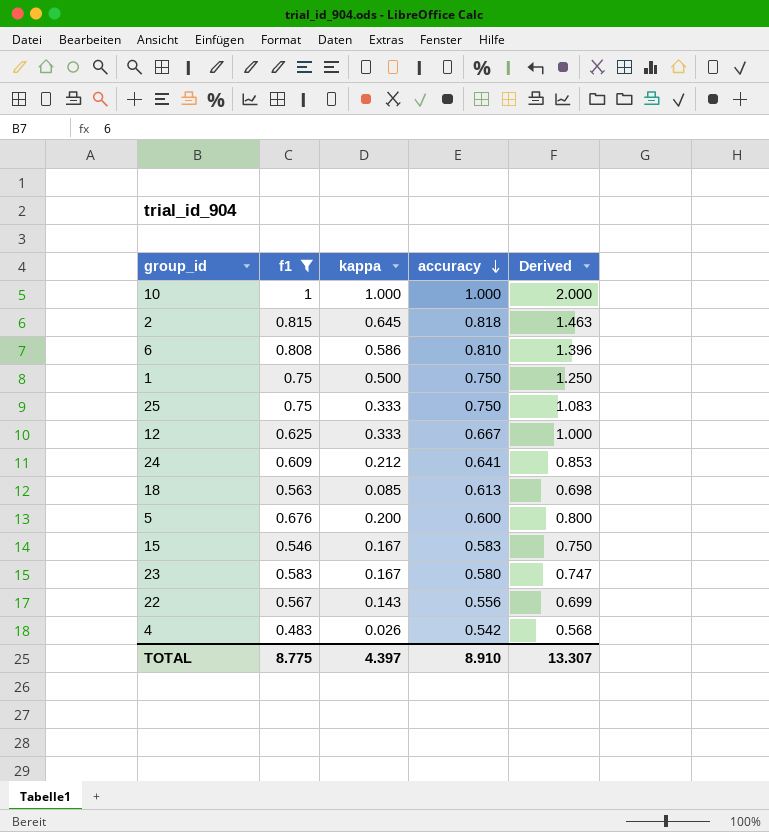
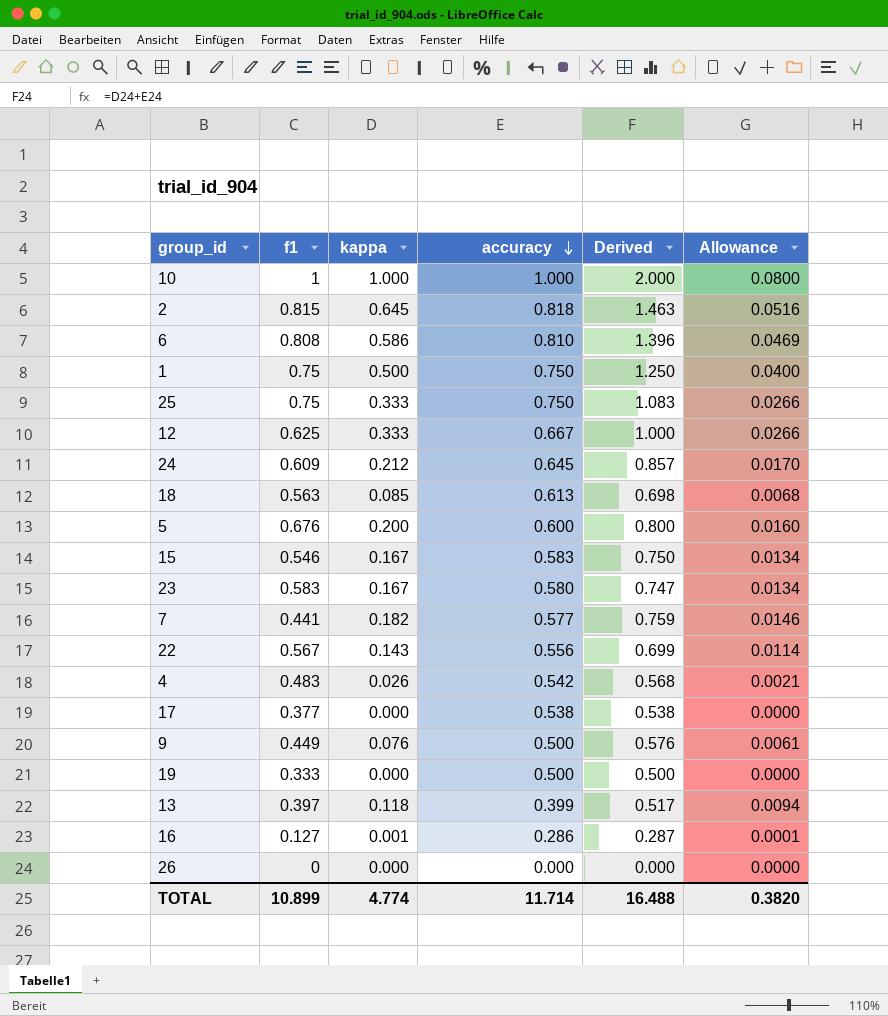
filter: f1 >= 0.483 -> none
column Allowance | formula: none -> [kappa] * 0.08
24 | accuracy: 0.641 -> 0.645
24 | Derived: 0.853 -> 0.857
TOTAL | f1: 8.775 -> 10.899
TOTAL | kappa: 4.397 -> 4.774
TOTAL | accuracy: 8.910 -> 11.714
TOTAL | Derived: 13.307 -> 16.488

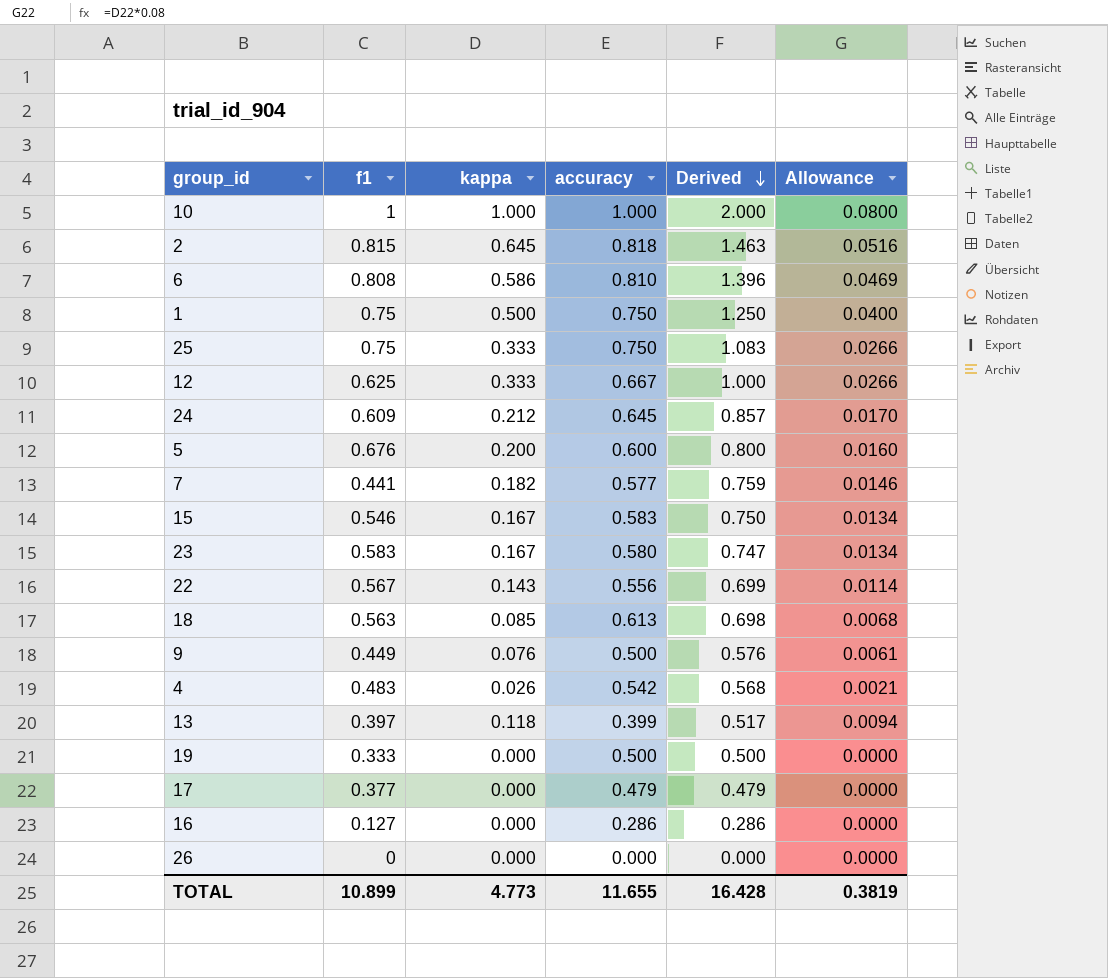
row order: accuracy descending -> Derived descending
17 | accuracy: 0.538 -> 0.479
17 | Derived: 0.538 -> 0.479
16 | kappa: 0.001 -> 0.000
16 | Derived: 0.287 -> 0.286
16 | Allowance: 0.0001 -> 0.0000
TOTAL | kappa: 4.774 -> 4.773
TOTAL | accuracy: 11.714 -> 11.655
TOTAL | Derived: 16.488 -> 16.428
TOTAL | Allowance: 0.3820 -> 0.3819

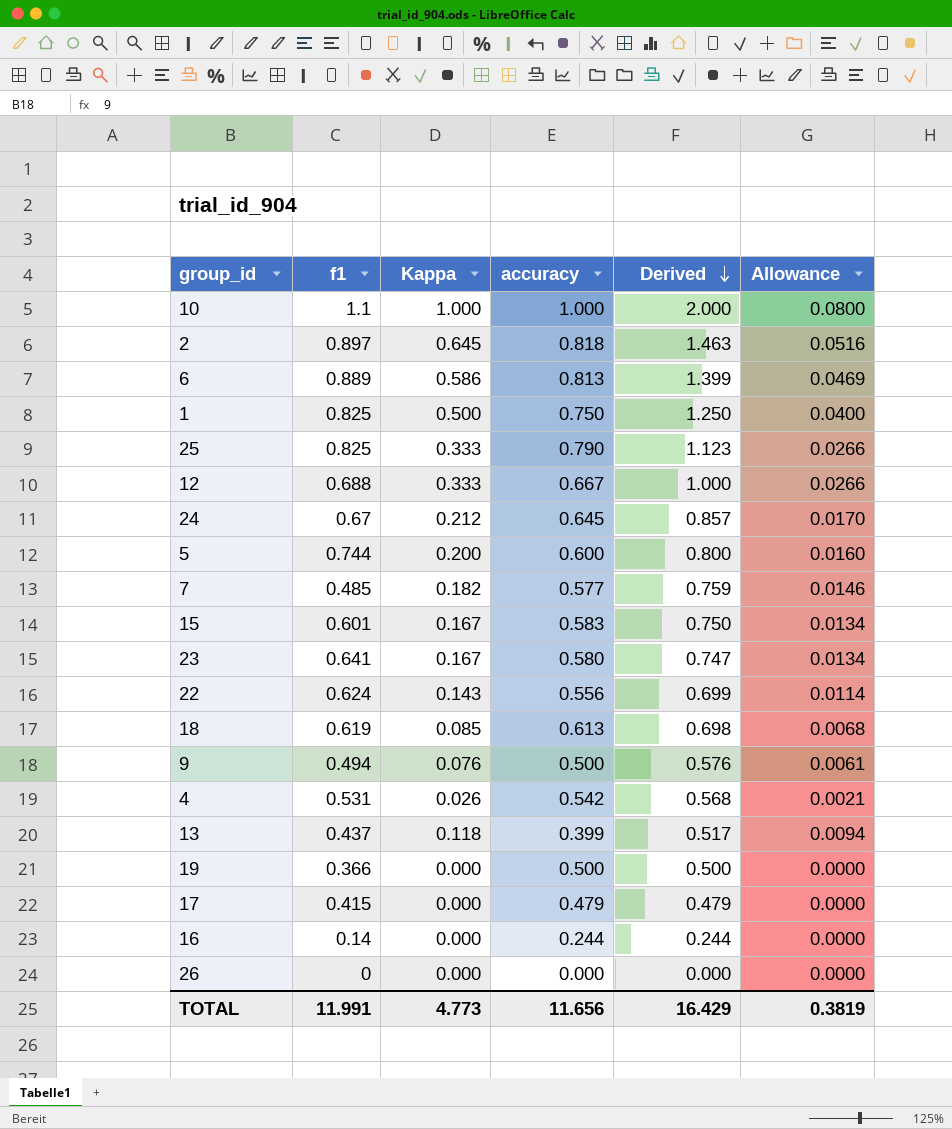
column name: kappa -> Kappa
10 | f1: 1 -> 1.1
2 | f1: 0.815 -> 0.897
6 | f1: 0.808 -> 0.889
6 | accuracy: 0.810 -> 0.813
6 | Derived: 1.396 -> 1.399
1 | f1: 0.75 -> 0.825
25 | f1: 0.75 -> 0.825
25 | accuracy: 0.750 -> 0.790
25 | Derived: 1.083 -> 1.123
12 | f1: 0.625 -> 0.688
24 | f1: 0.609 -> 0.67
5 | f1: 0.676 -> 0.744
7 | f1: 0.441 -> 0.485
15 | f1: 0.546 -> 0.601
23 | f1: 0.583 -> 0.641
22 | f1: 0.567 -> 0.624
18 | f1: 0.563 -> 0.619
9 | f1: 0.449 -> 0.494
4 | f1: 0.483 -> 0.531
13 | f1: 0.397 -> 0.437
19 | f1: 0.333 -> 0.366
17 | f1: 0.377 -> 0.415
16 | f1: 0.127 -> 0.14
16 | accuracy: 0.286 -> 0.244
16 | Derived: 0.286 -> 0.244
TOTAL | f1: 10.899 -> 11.991
TOTAL | accuracy: 11.655 -> 11.656
TOTAL | Derived: 16.428 -> 16.429

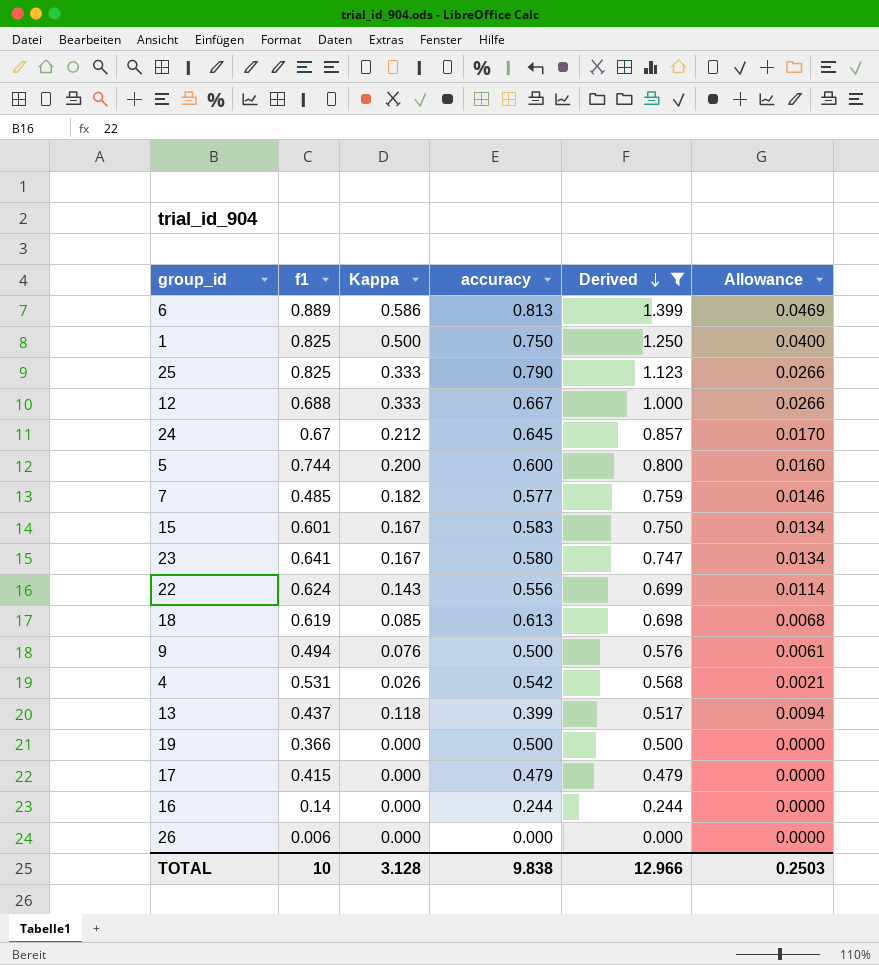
filter: none -> Derived <= 1.399
26 | f1: 0 -> 0.006
TOTAL | f1: 11.991 -> 10
TOTAL | Kappa: 4.773 -> 3.128
TOTAL | accuracy: 11.656 -> 9.838
TOTAL | Derived: 16.429 -> 12.966
TOTAL | Allowance: 0.3819 -> 0.2503

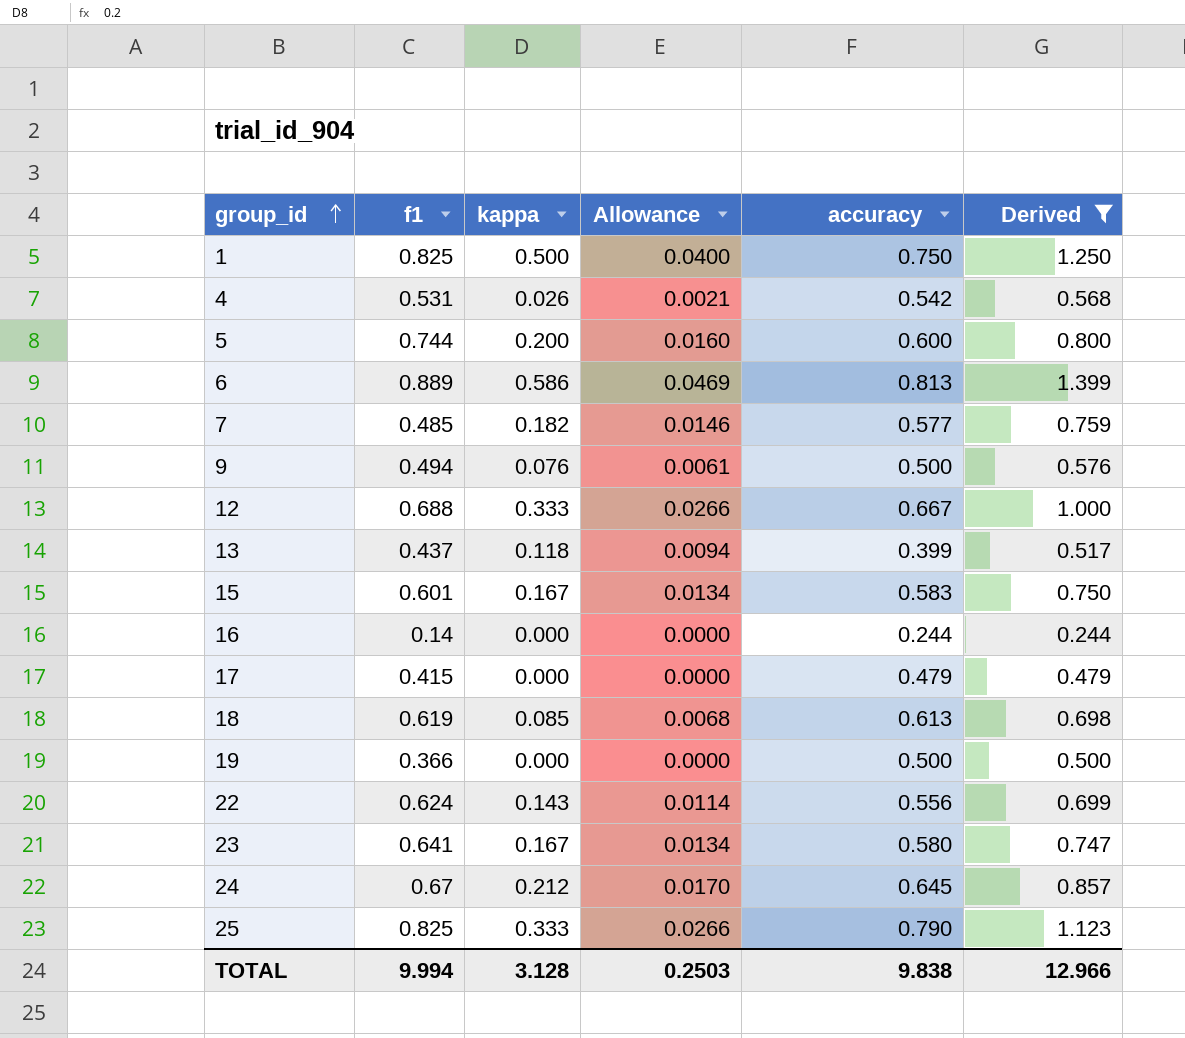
row order: Derived descending -> group_id ascending
column name: Kappa -> kappa
column Allowance | position: 6 -> 4
row 26: 0.006 | 0.000 | 0.000 | 0.000 | 0.0000 -> none
TOTAL | f1: 10 -> 9.994

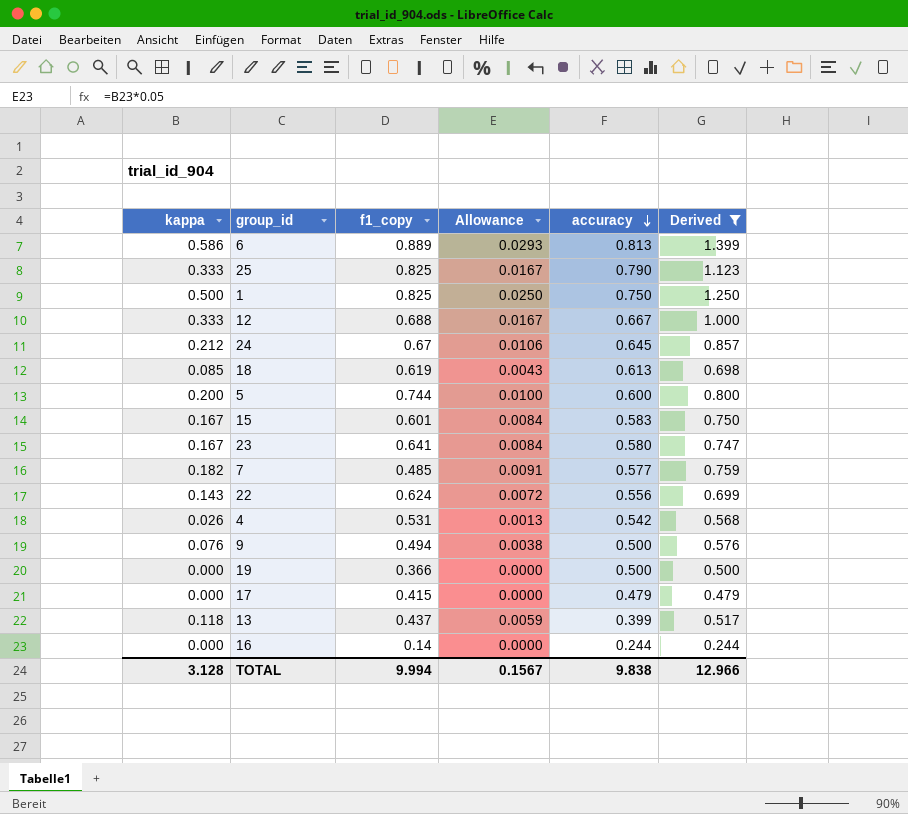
row order: group_id ascending -> accuracy descending
column kappa | position: 3 -> 1
column name: f1 -> f1_copy
column Allowance | formula: [kappa] * 0.08 -> [kappa] * 0.05
TOTAL | Allowance: 0.2503 -> 0.1567

